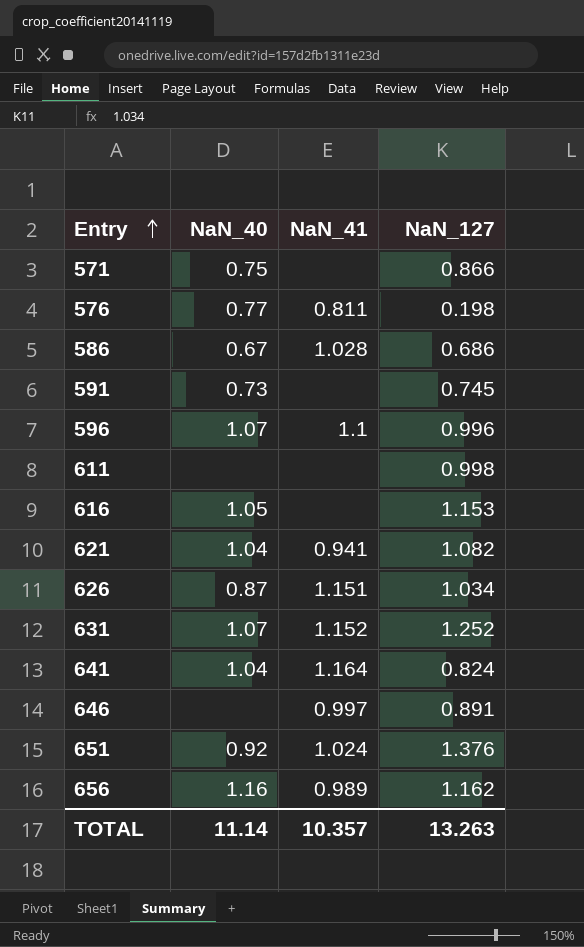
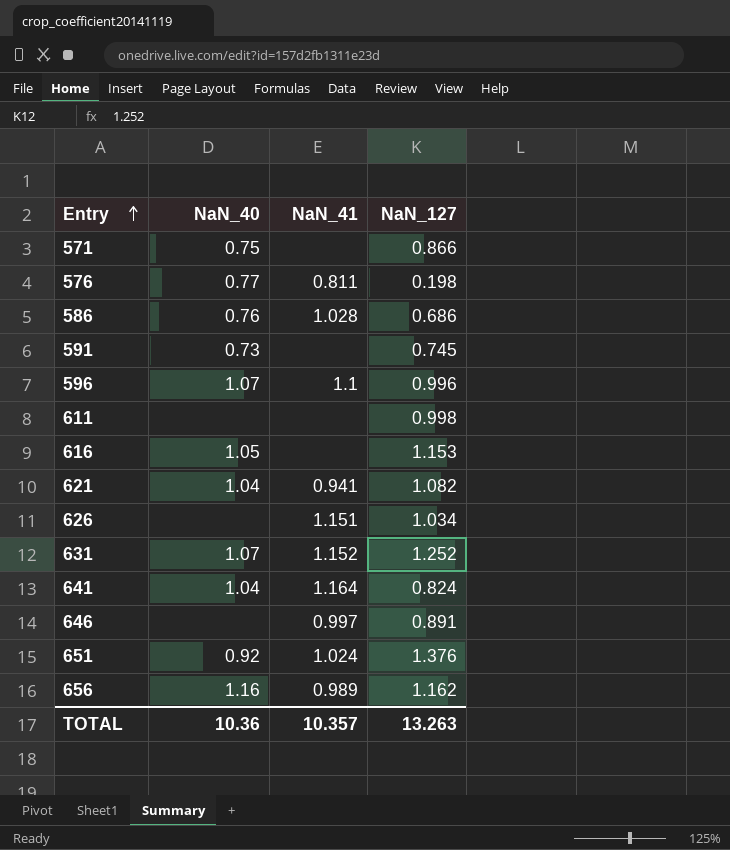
586 | NaN_40: 0.67 -> 0.76
626 | NaN_40: 0.87 -> none
TOTAL | NaN_40: 11.14 -> 10.36

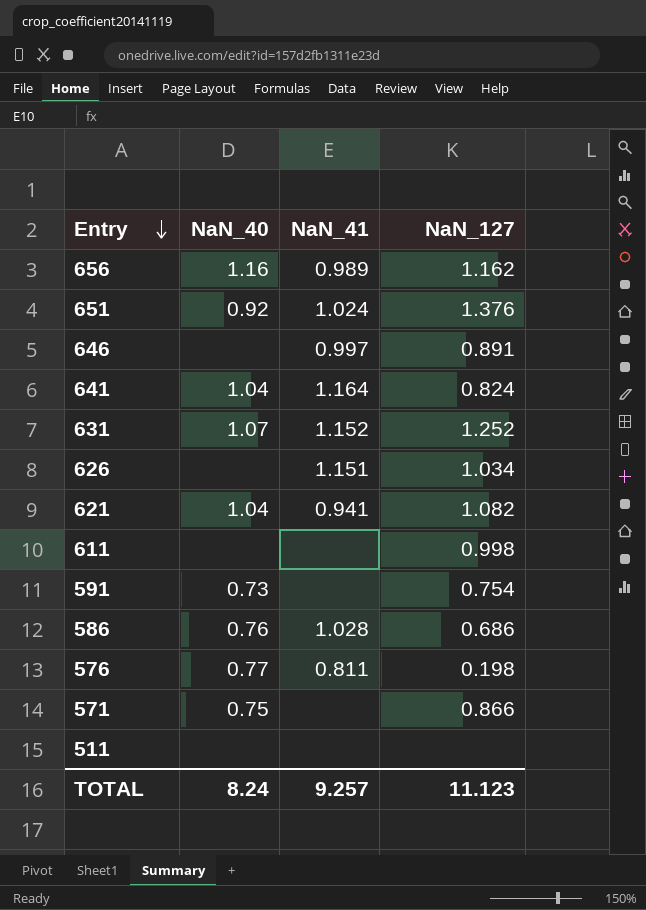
row order: Entry ascending -> Entry descending
row 596: 1.07 | 1.1 | 0.996 -> none
row 616: 1.05 | none | 1.153 -> none
591 | NaN_127: 0.745 -> 0.754
row 511: none -> none | none | none
TOTAL | NaN_40: 10.36 -> 8.24
TOTAL | NaN_41: 10.357 -> 9.257
TOTAL | NaN_127: 13.263 -> 11.123

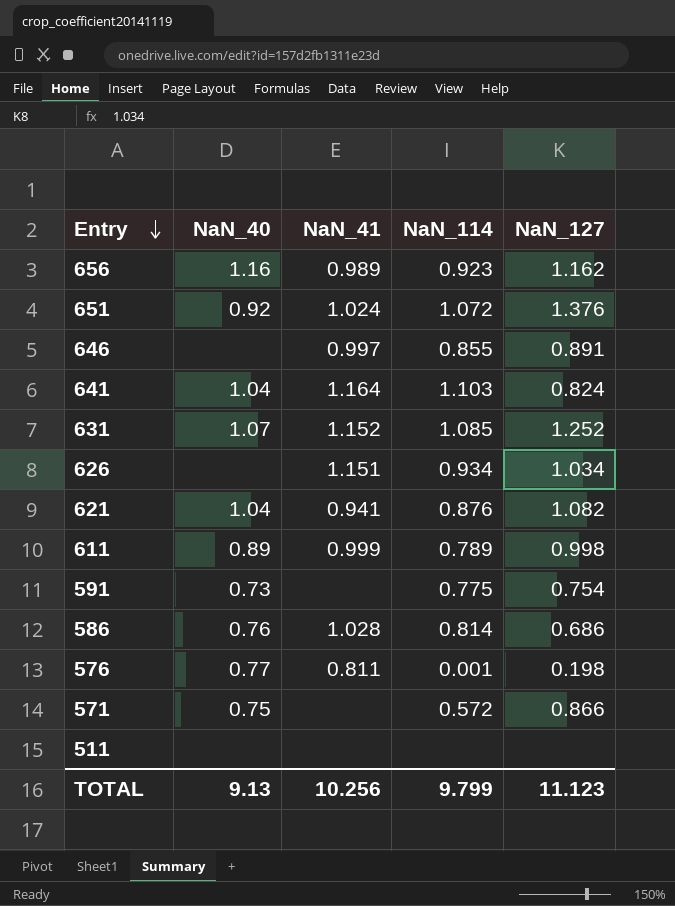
column NaN_114 | position: none -> 4
611 | NaN_40: none -> 0.89
611 | NaN_41: none -> 0.999
TOTAL | NaN_40: 8.24 -> 9.13
TOTAL | NaN_41: 9.257 -> 10.256

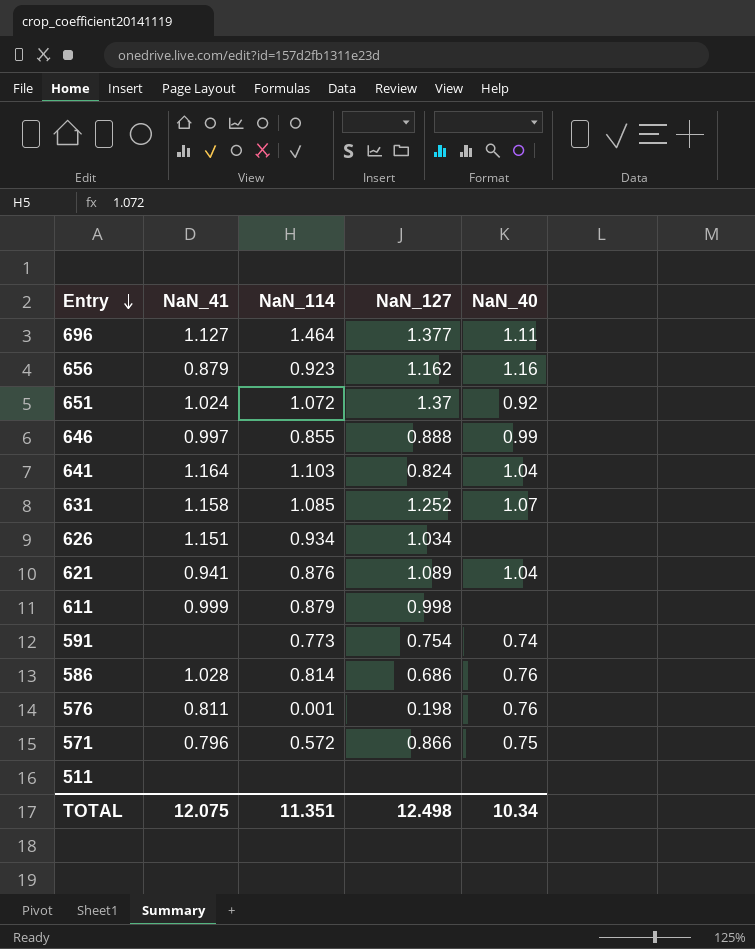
column NaN_40 | position: 2 -> 5
row 696: none -> 1.127 | 1.464 | 1.377 | 1.11
656 | NaN_41: 0.989 -> 0.879
651 | NaN_127: 1.376 -> 1.37
646 | NaN_127: 0.891 -> 0.888
646 | NaN_40: none -> 0.99
631 | NaN_41: 1.152 -> 1.158
621 | NaN_127: 1.082 -> 1.089
611 | NaN_114: 0.789 -> 0.879
611 | NaN_40: 0.89 -> none
591 | NaN_114: 0.775 -> 0.773
591 | NaN_40: 0.73 -> 0.74
576 | NaN_40: 0.77 -> 0.76
571 | NaN_41: none -> 0.796
TOTAL | NaN_41: 10.256 -> 12.075
TOTAL | NaN_114: 9.799 -> 11.351
TOTAL | NaN_127: 11.123 -> 12.498
TOTAL | NaN_40: 9.13 -> 10.34

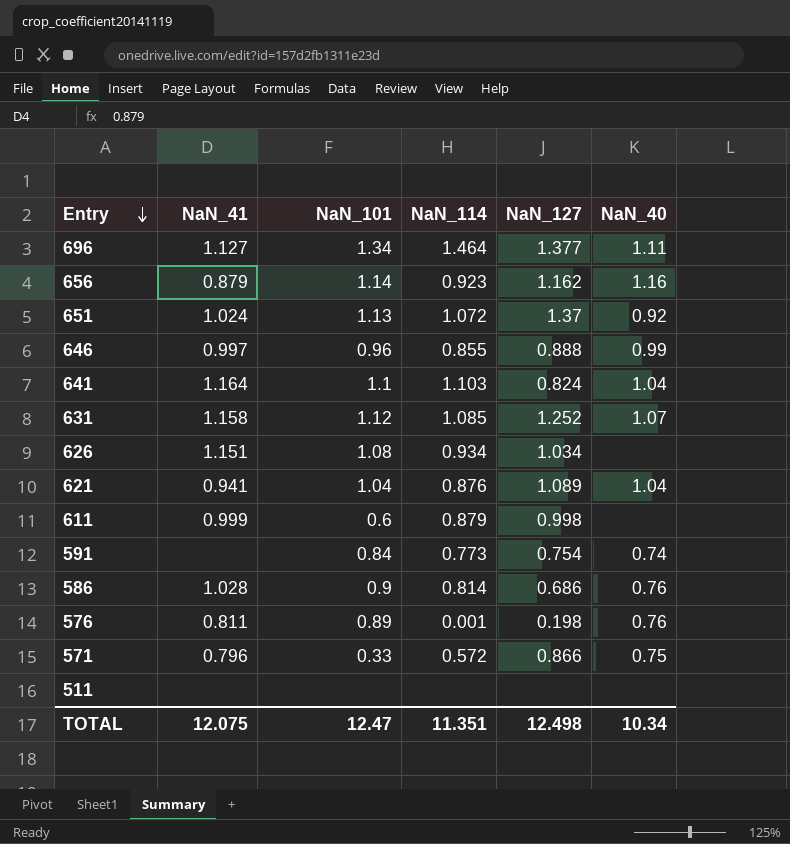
column NaN_101 | position: none -> 3

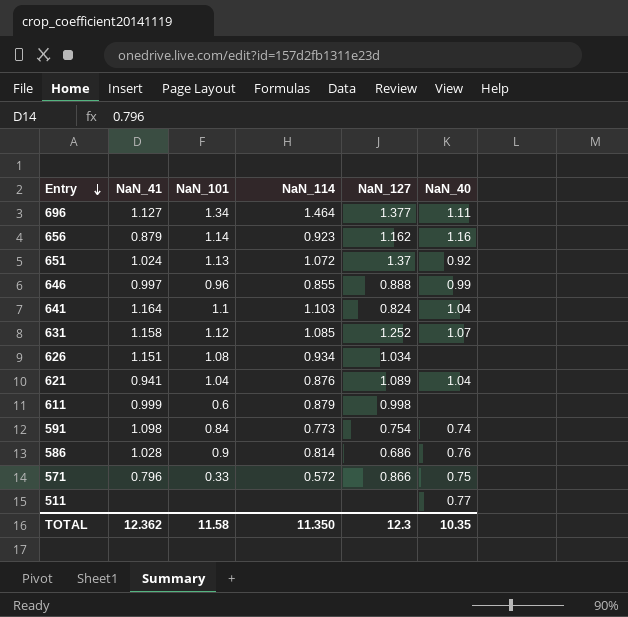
row 576: 0.811 | 0.89 | 0.001 | 0.198 | 0.76 -> none
591 | NaN_41: none -> 1.098
511 | NaN_40: none -> 0.77
TOTAL | NaN_41: 12.075 -> 12.362
TOTAL | NaN_101: 12.47 -> 11.58
TOTAL | NaN_114: 11.351 -> 11.350
TOTAL | NaN_127: 12.498 -> 12.3
TOTAL | NaN_40: 10.34 -> 10.35

